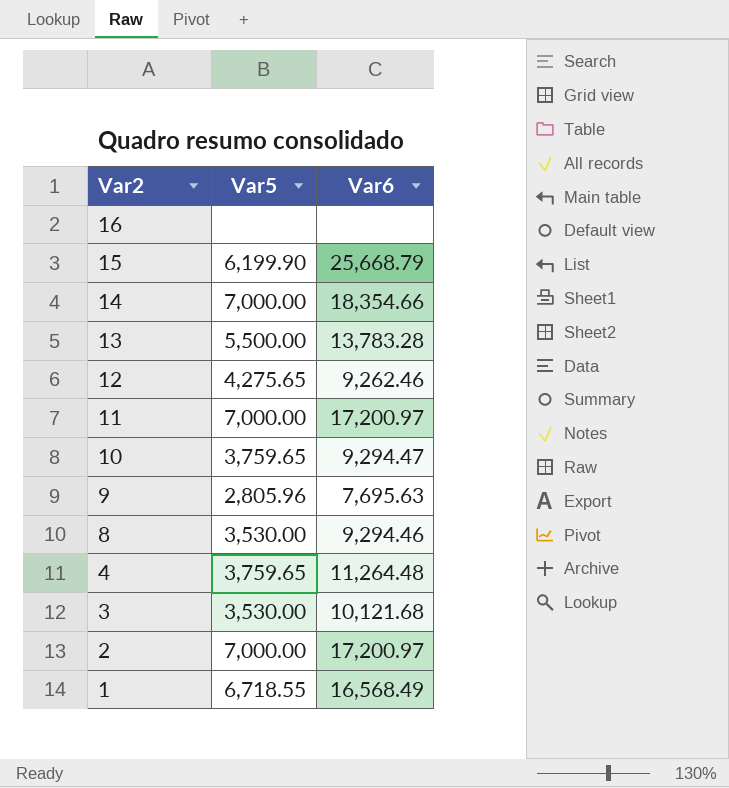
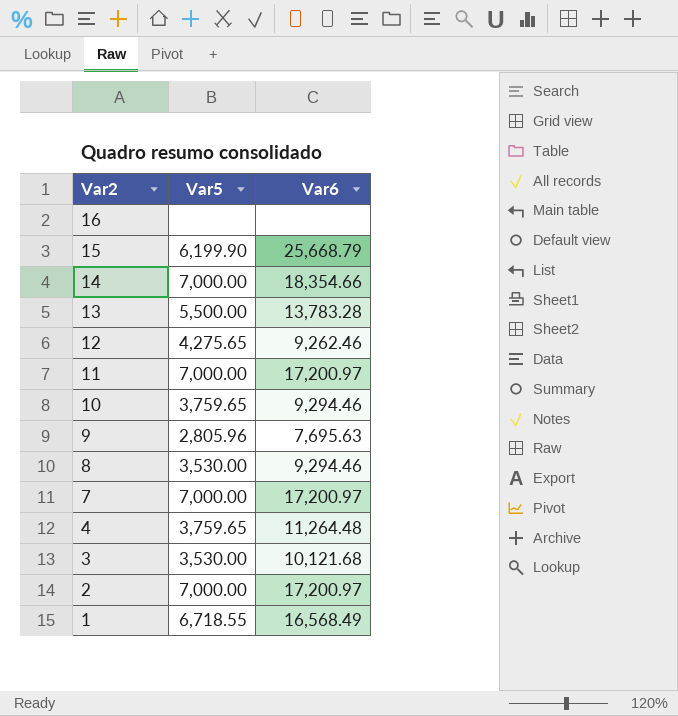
10 | Var6: 9,294.47 -> 9,294.46
row 7: none -> 7,000.00 | 17,200.97

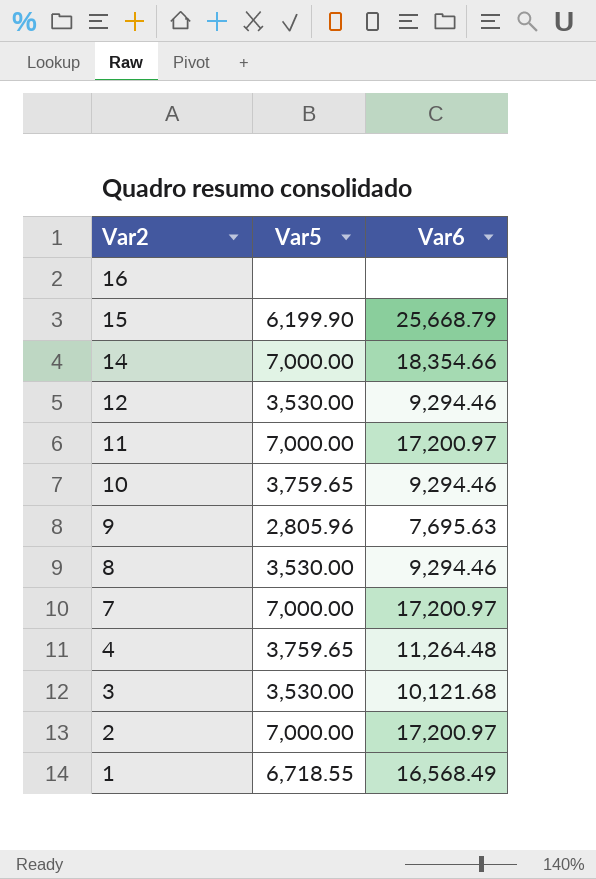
row 13: 5,500.00 | 13,783.28 -> none
12 | Var5: 4,275.65 -> 3,530.00
12 | Var6: 9,262.46 -> 9,294.46

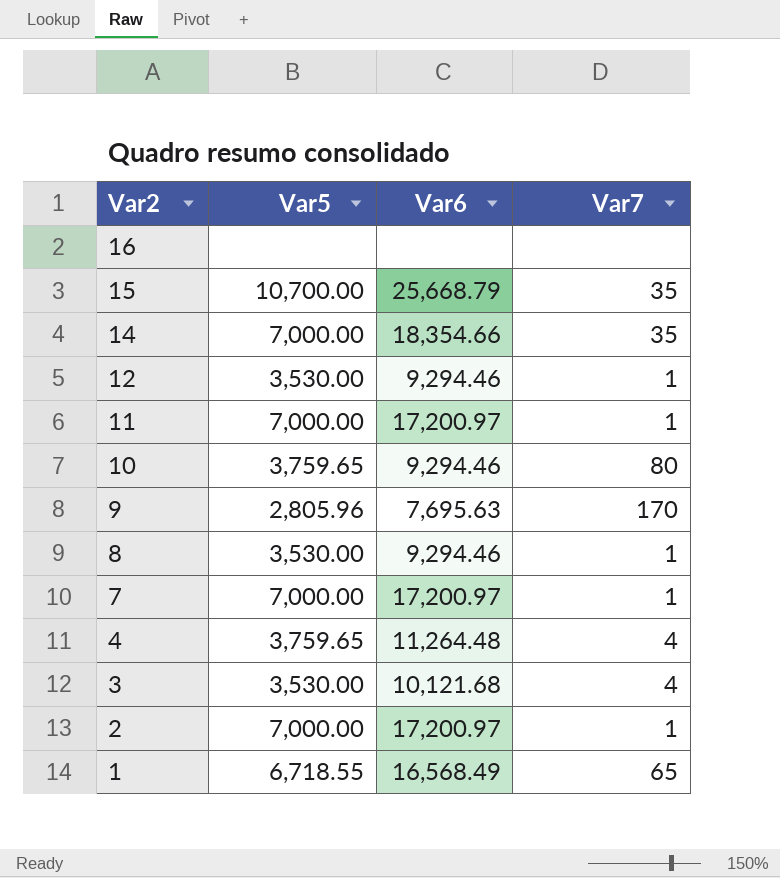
column Var7 | position: none -> 4
15 | Var5: 6,199.90 -> 10,700.00

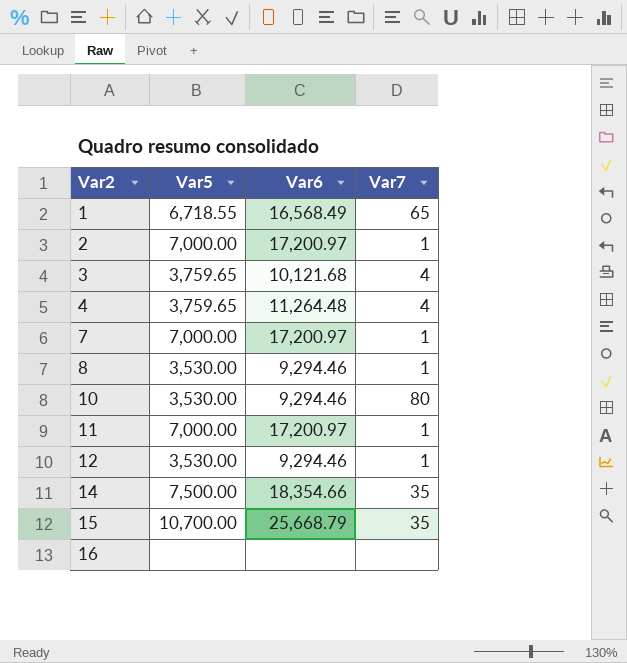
row order: Var2 descending -> Var2 ascending
row 9: 2,805.96 | 7,695.63 | 170 -> none
3 | Var5: 3,530.00 -> 3,759.65
10 | Var5: 3,759.65 -> 3,530.00
14 | Var5: 7,000.00 -> 7,500.00

